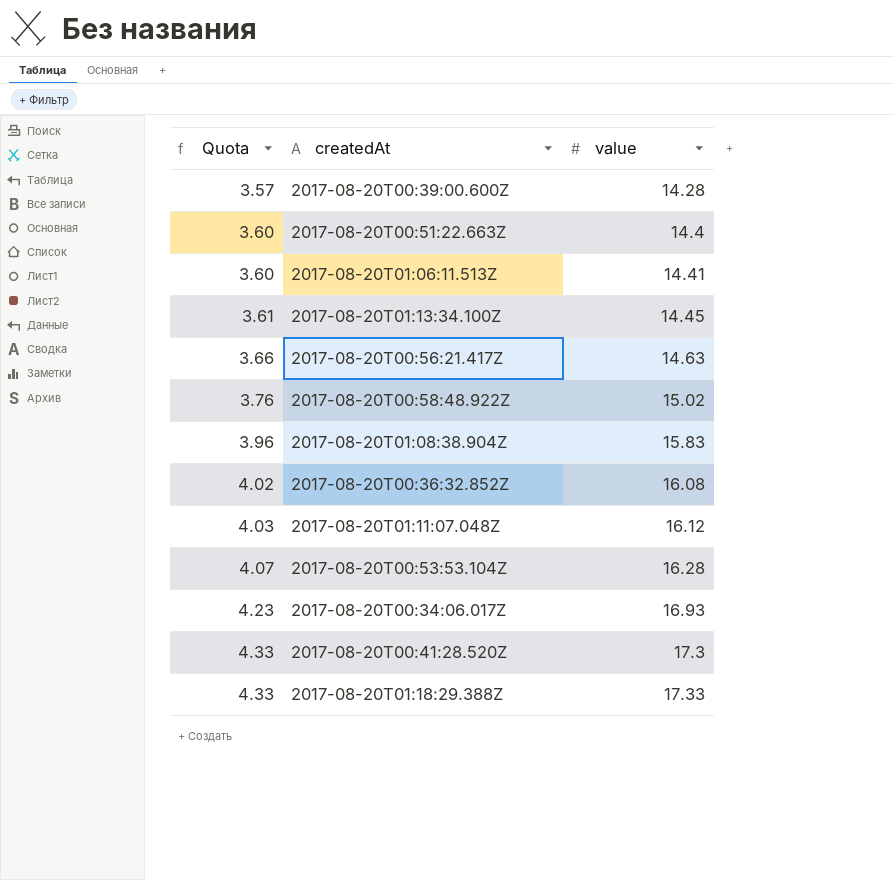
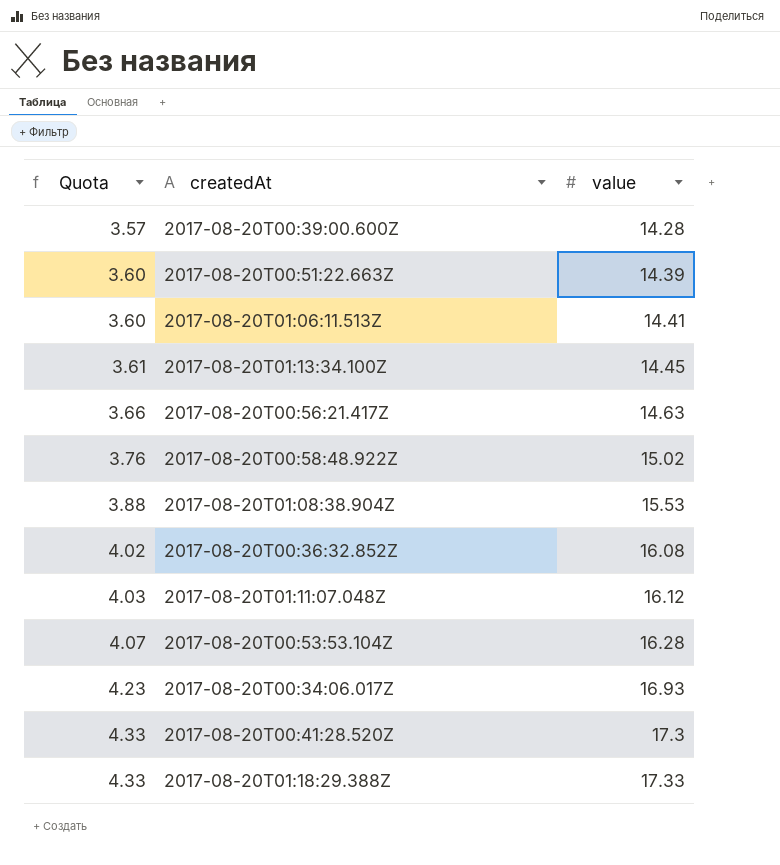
2017-08-20T00:51:22.663Z | value: 14.4 -> 14.39
2017-08-20T01:08:38.904Z | Quota: 3.96 -> 3.88
2017-08-20T01:08:38.904Z | value: 15.83 -> 15.53

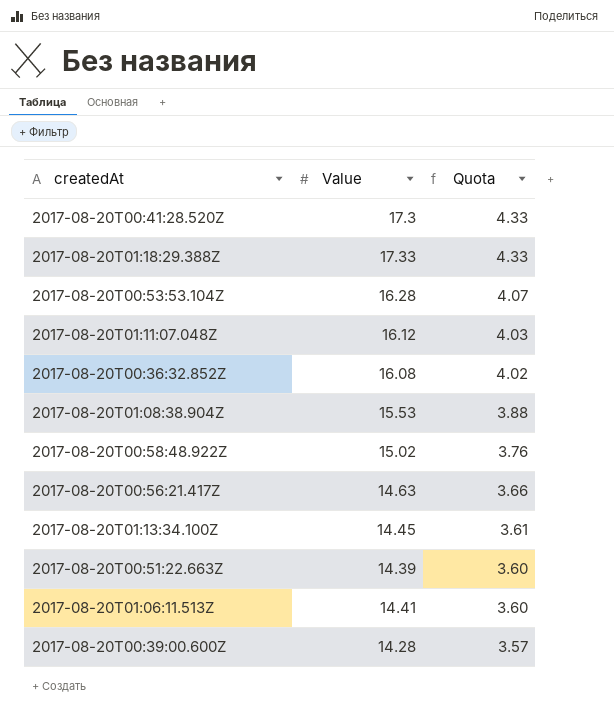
row order: Quota ascending -> Quota descending
column name: value -> Value
column Quota | position: 1 -> 3
row 2017-08-20T00:34:06.017Z: 4.23 | 16.93 -> none

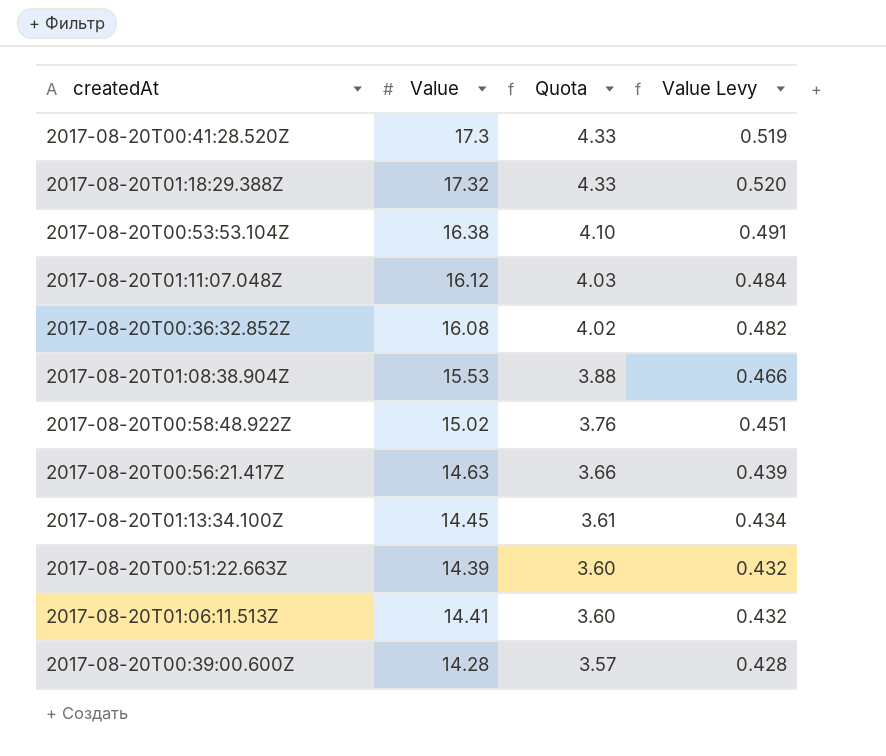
column Value Levy | formula: none -> [Value] * 0.03
2017-08-20T01:18:29.388Z | Value: 17.33 -> 17.32
2017-08-20T00:53:53.104Z | Value: 16.28 -> 16.38
2017-08-20T00:53:53.104Z | Quota: 4.07 -> 4.10

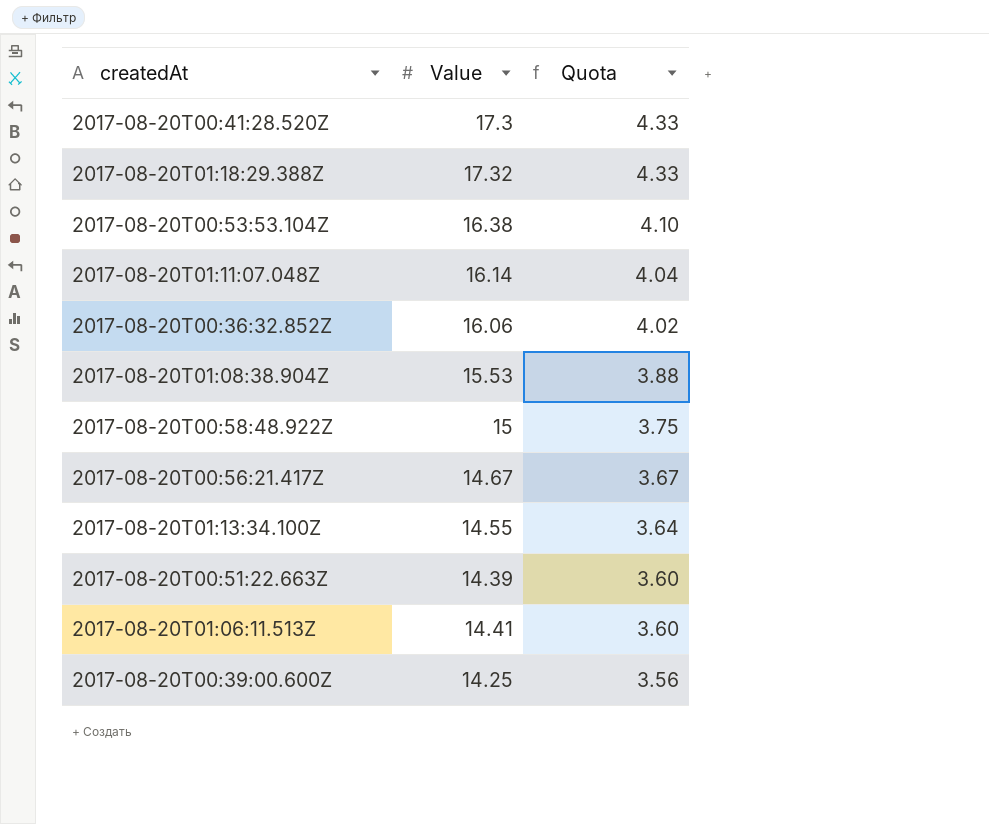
column Value Levy | formula: [Value] * 0.03 -> none
2017-08-20T01:11:07.048Z | Value: 16.12 -> 16.14
2017-08-20T01:11:07.048Z | Quota: 4.03 -> 4.04
2017-08-20T00:36:32.852Z | Value: 16.08 -> 16.06
2017-08-20T00:58:48.922Z | Value: 15.02 -> 15
2017-08-20T00:58:48.922Z | Quota: 3.76 -> 3.75
2017-08-20T00:56:21.417Z | Value: 14.63 -> 14.67
2017-08-20T00:56:21.417Z | Quota: 3.66 -> 3.67
2017-08-20T01:13:34.100Z | Value: 14.45 -> 14.55
2017-08-20T01:13:34.100Z | Quota: 3.61 -> 3.64
2017-08-20T00:39:00.600Z | Value: 14.28 -> 14.25
2017-08-20T00:39:00.600Z | Quota: 3.57 -> 3.56

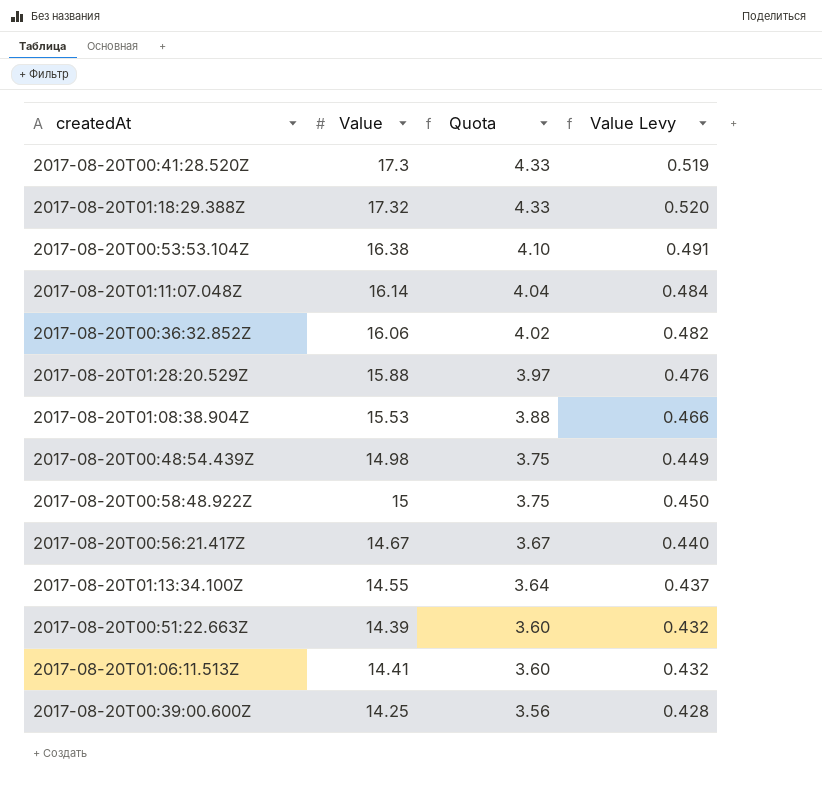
column Value Levy | formula: none -> [Value] * 0.03
row 2017-08-20T01:28:20.529Z: none -> 15.88 | 3.97 | 0.476
row 2017-08-20T00:48:54.439Z: none -> 14.98 | 3.75 | 0.449

